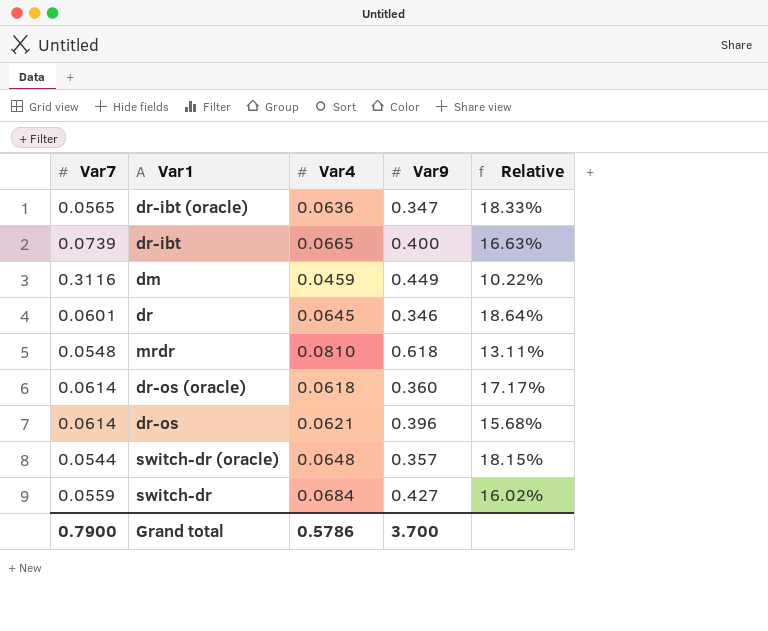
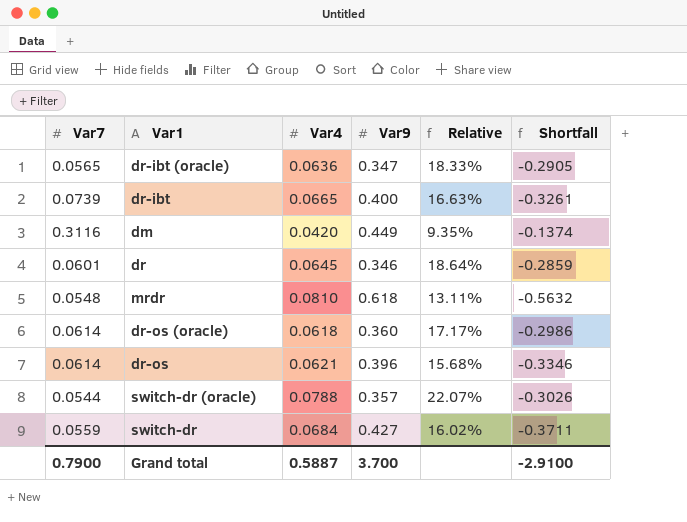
column Shortfall | formula: none -> [Var7] - [Var9]
dm | Var4: 0.0459 -> 0.0420
dm | Relative: 10.22% -> 9.35%
switch-dr (oracle) | Var4: 0.0648 -> 0.0788
switch-dr (oracle) | Relative: 18.15% -> 22.07%
Grand total | Var4: 0.5786 -> 0.5887

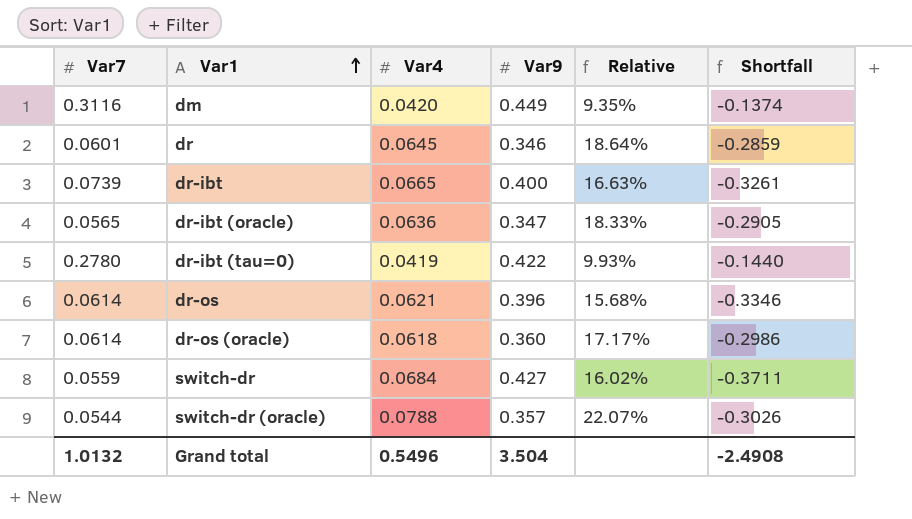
row order: none -> Var1 ascending
row mrdr: 0.0548 | 0.0810 | 0.618 | 13.11% | -0.5632 -> none
row dr-ibt (tau=0): none -> 0.2780 | 0.0419 | 0.422 | 9.93% | -0.1440
Grand total | Var7: 0.7900 -> 1.0132
Grand total | Var4: 0.5887 -> 0.5496
Grand total | Var9: 3.700 -> 3.504
Grand total | Shortfall: -2.9100 -> -2.4908

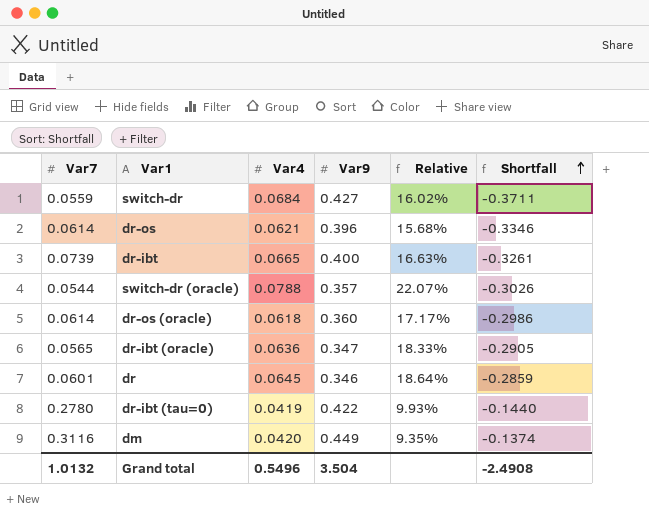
row order: Var1 ascending -> Shortfall ascending

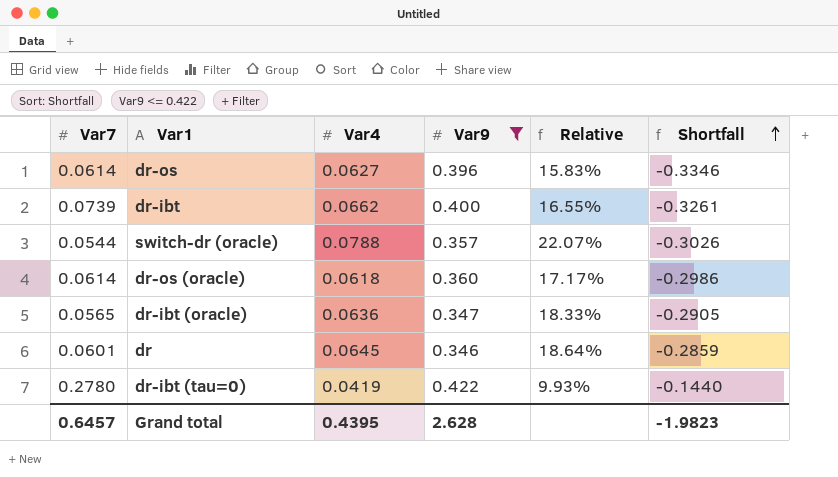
filter: none -> Var9 <= 0.422
dr-os | Var4: 0.0621 -> 0.0627
dr-os | Relative: 15.68% -> 15.83%
dr-ibt | Var4: 0.0665 -> 0.0662
dr-ibt | Relative: 16.63% -> 16.55%
Grand total | Var7: 1.0132 -> 0.6457
Grand total | Var4: 0.5496 -> 0.4395
Grand total | Var9: 3.504 -> 2.628
Grand total | Shortfall: -2.4908 -> -1.9823

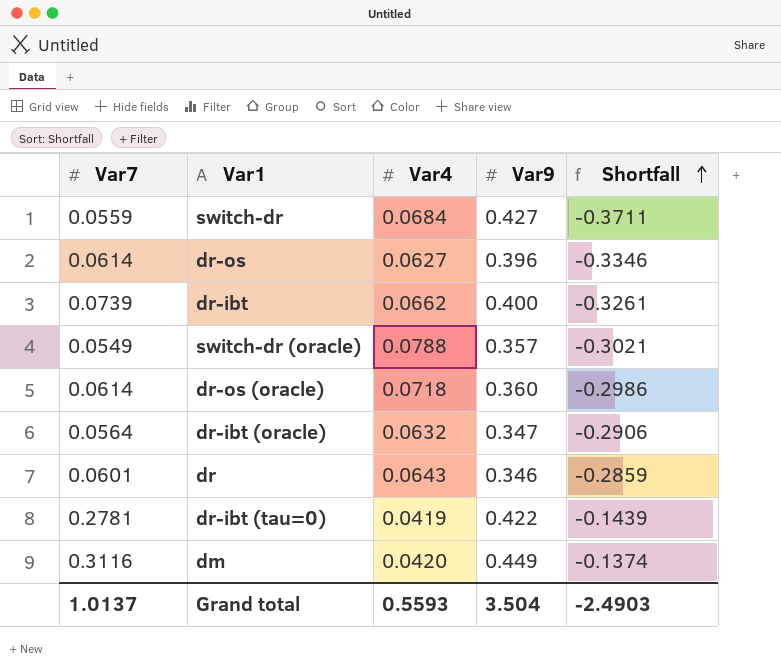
filter: Var9 <= 0.422 -> none
column Relative | formula: [Var4] / [Var9] -> none
switch-dr (oracle) | Var7: 0.0544 -> 0.0549
switch-dr (oracle) | Shortfall: -0.3026 -> -0.3021
dr-os (oracle) | Var4: 0.0618 -> 0.0718
dr-ibt (oracle) | Var7: 0.0565 -> 0.0564
dr-ibt (oracle) | Var4: 0.0636 -> 0.0632
dr-ibt (oracle) | Shortfall: -0.2905 -> -0.2906
dr | Var4: 0.0645 -> 0.0643
dr-ibt (tau=0) | Var7: 0.2780 -> 0.2781
dr-ibt (tau=0) | Shortfall: -0.1440 -> -0.1439
Grand total | Var7: 0.6457 -> 1.0137
Grand total | Var4: 0.4395 -> 0.5593
Grand total | Var9: 2.628 -> 3.504
Grand total | Shortfall: -1.9823 -> -2.4903

